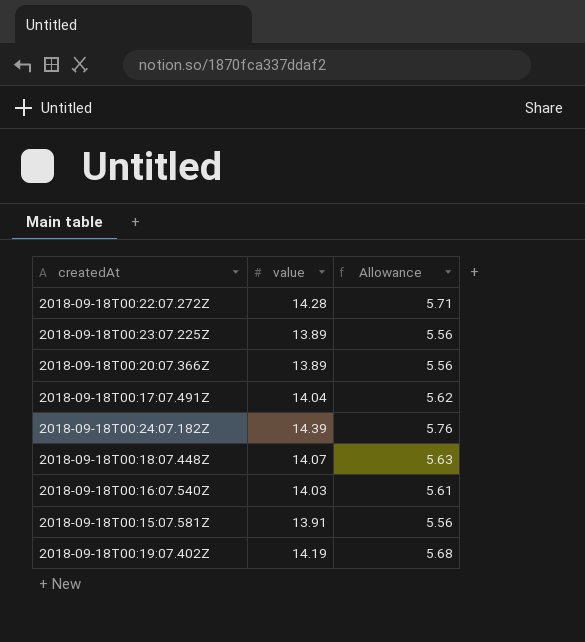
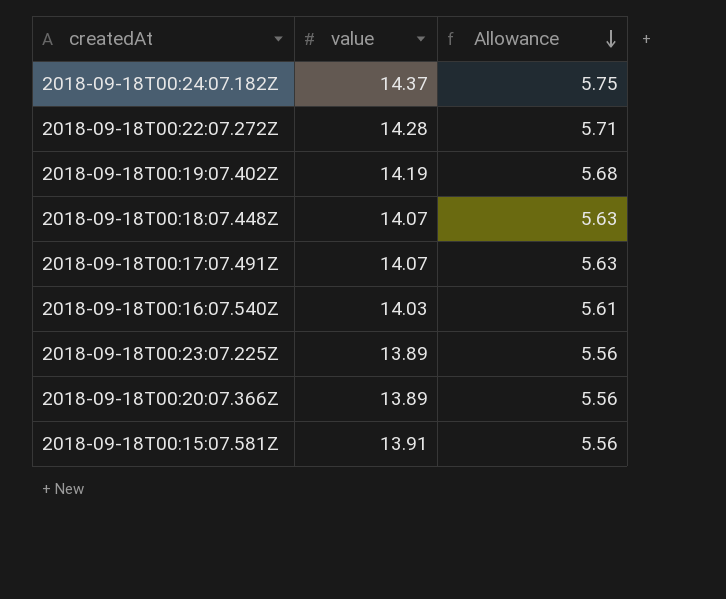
row order: none -> Allowance descending
2018-09-18T00:24:07.182Z | value: 14.39 -> 14.37
2018-09-18T00:24:07.182Z | Allowance: 5.76 -> 5.75
2018-09-18T00:17:07.491Z | value: 14.04 -> 14.07
2018-09-18T00:17:07.491Z | Allowance: 5.62 -> 5.63

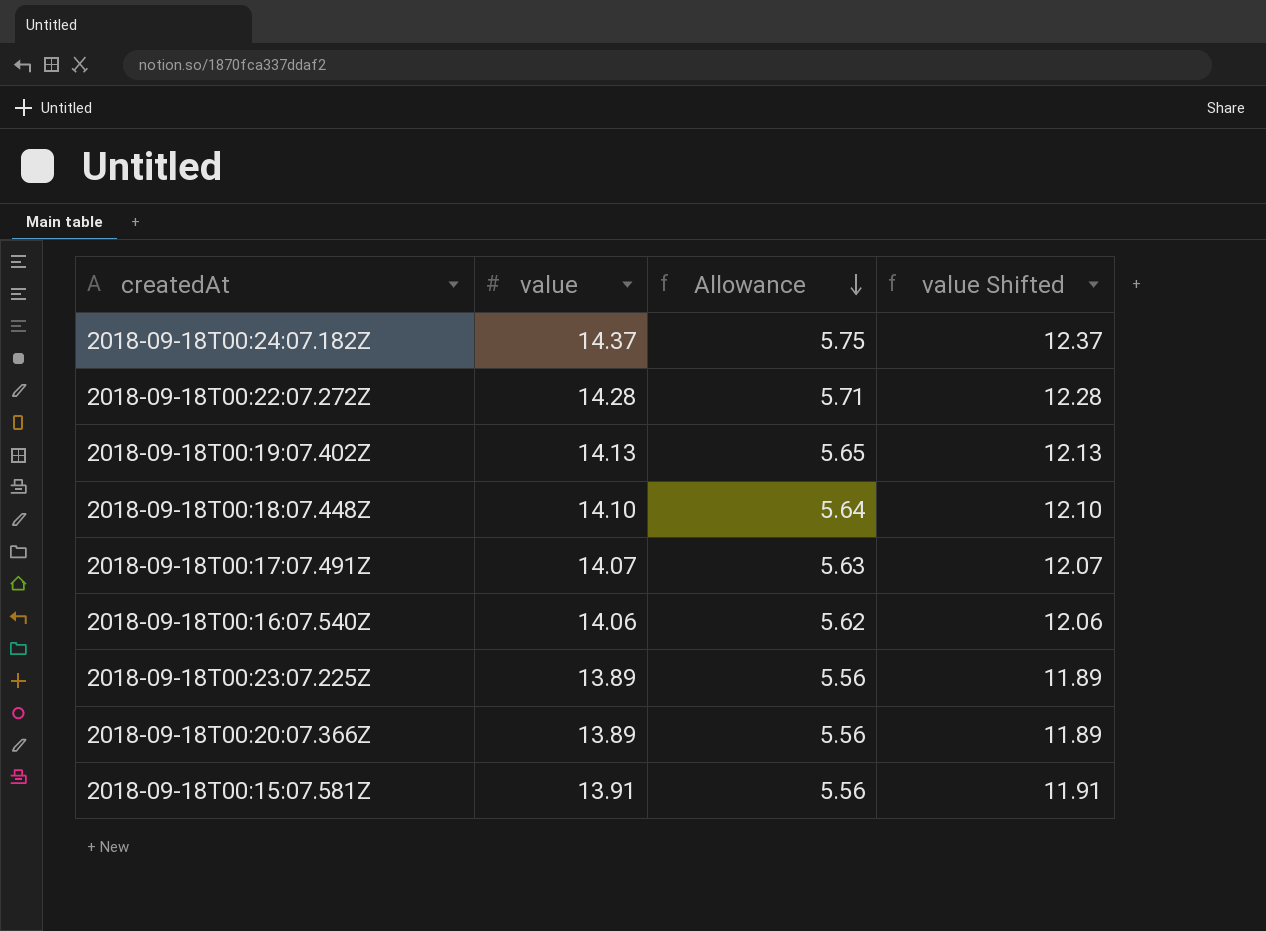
column value Shifted | formula: none -> [value] - 2
2018-09-18T00:19:07.402Z | value: 14.19 -> 14.13
2018-09-18T00:19:07.402Z | Allowance: 5.68 -> 5.65
2018-09-18T00:18:07.448Z | value: 14.07 -> 14.10
2018-09-18T00:18:07.448Z | Allowance: 5.63 -> 5.64
2018-09-18T00:16:07.540Z | value: 14.03 -> 14.06
2018-09-18T00:16:07.540Z | Allowance: 5.61 -> 5.62

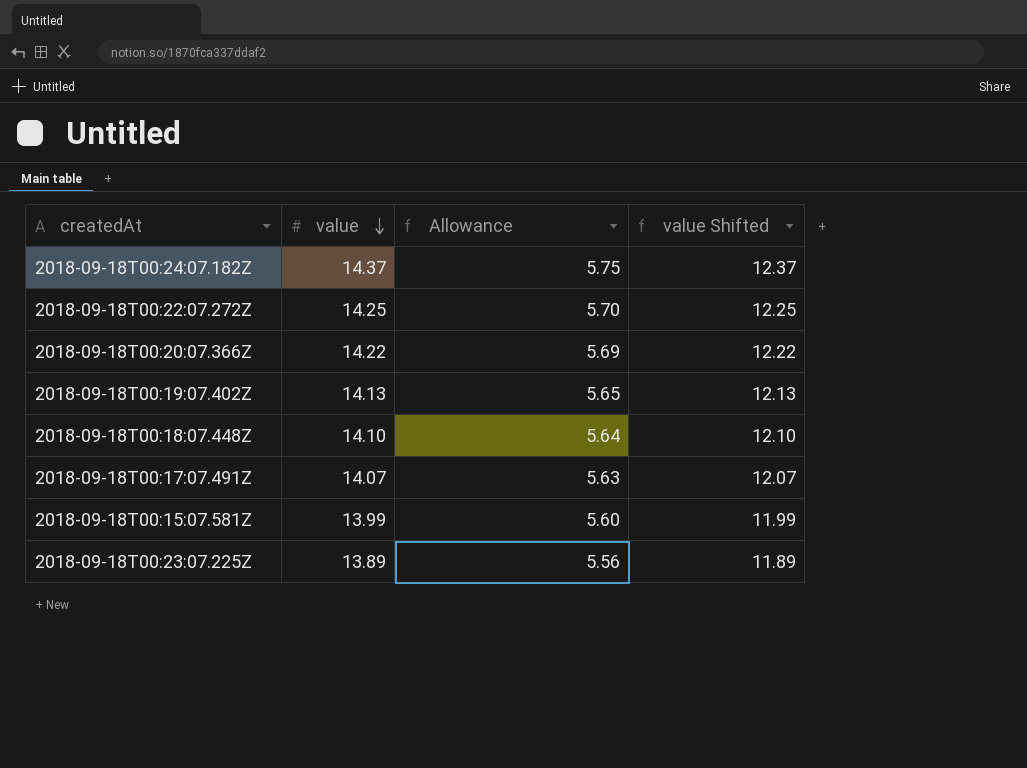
row order: Allowance descending -> value descending
row 2018-09-18T00:16:07.540Z: 14.06 | 5.62 | 12.06 -> none
2018-09-18T00:22:07.272Z | value: 14.28 -> 14.25
2018-09-18T00:22:07.272Z | Allowance: 5.71 -> 5.70
2018-09-18T00:22:07.272Z | value Shifted: 12.28 -> 12.25
2018-09-18T00:20:07.366Z | value: 13.89 -> 14.22
2018-09-18T00:20:07.366Z | Allowance: 5.56 -> 5.69
2018-09-18T00:20:07.366Z | value Shifted: 11.89 -> 12.22
2018-09-18T00:15:07.581Z | value: 13.91 -> 13.99
2018-09-18T00:15:07.581Z | Allowance: 5.56 -> 5.60
2018-09-18T00:15:07.581Z | value Shifted: 11.91 -> 11.99

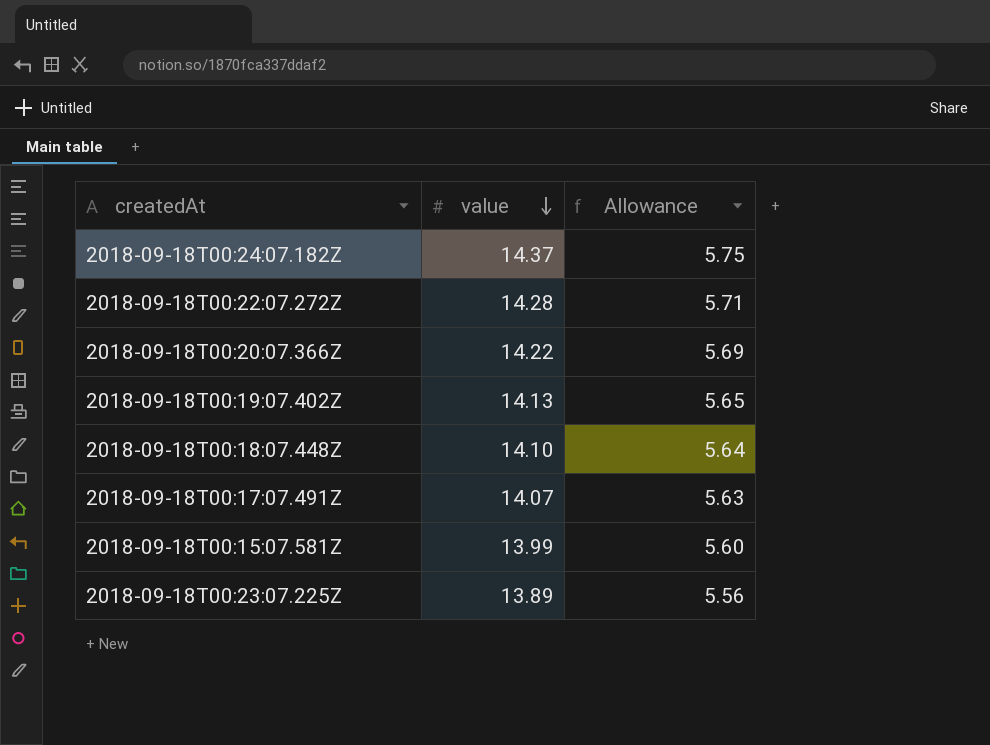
column value Shifted | formula: [value] - 2 -> none
2018-09-18T00:22:07.272Z | value: 14.25 -> 14.28
2018-09-18T00:22:07.272Z | Allowance: 5.70 -> 5.71

